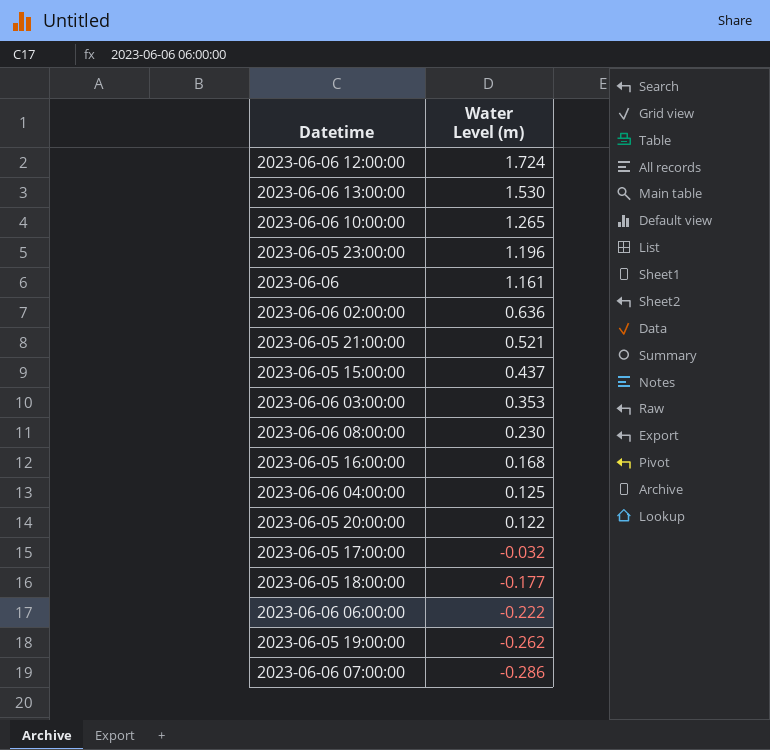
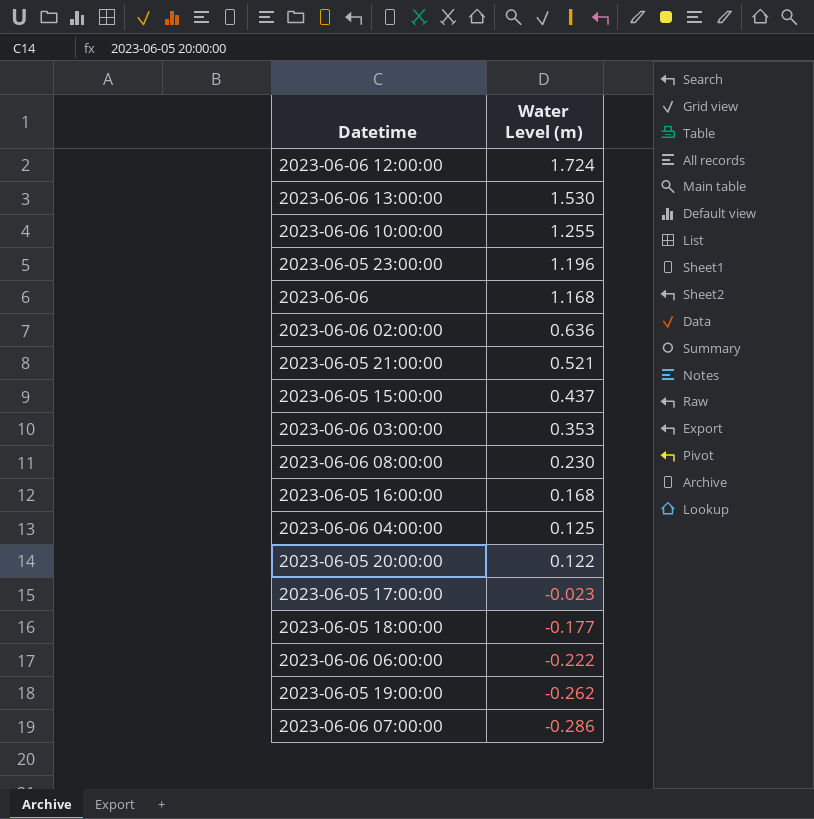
2023-06-06 10:00:00 | Water Level (m): 1.265 -> 1.255
2023-06-06 | Water Level (m): 1.161 -> 1.168
2023-06-05 17:00:00 | Water Level (m): -0.032 -> -0.023

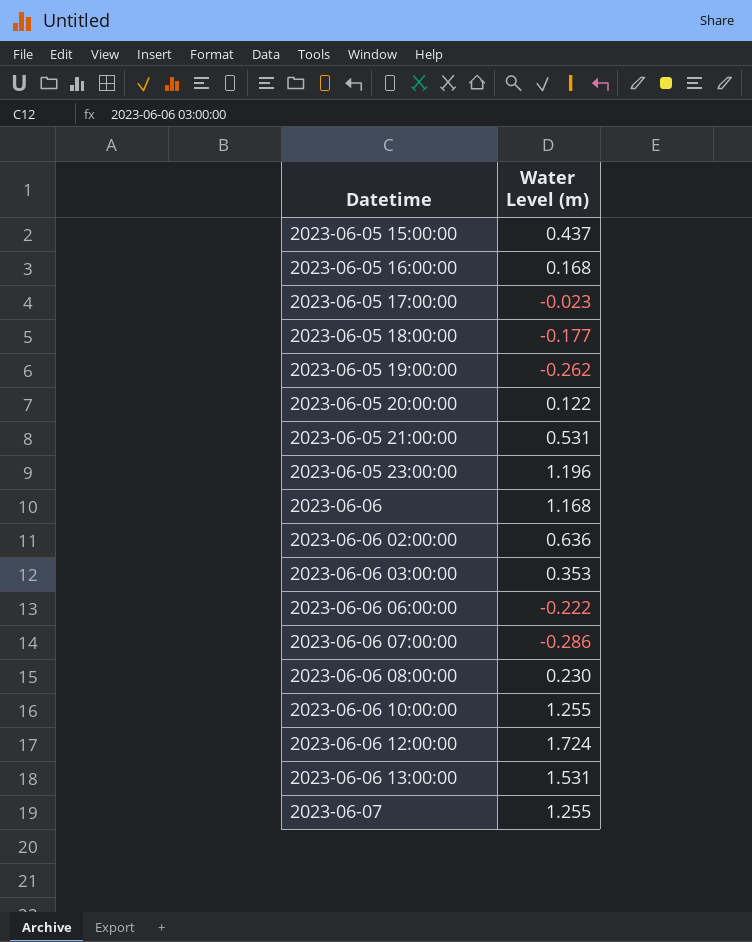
row order: Water Level (m) descending -> Datetime ascending
row 2023-06-06 04:00:00: 0.125 -> none
2023-06-05 21:00:00 | Water Level (m): 0.521 -> 0.531
2023-06-06 13:00:00 | Water Level (m): 1.530 -> 1.531
row 2023-06-07: none -> 1.255

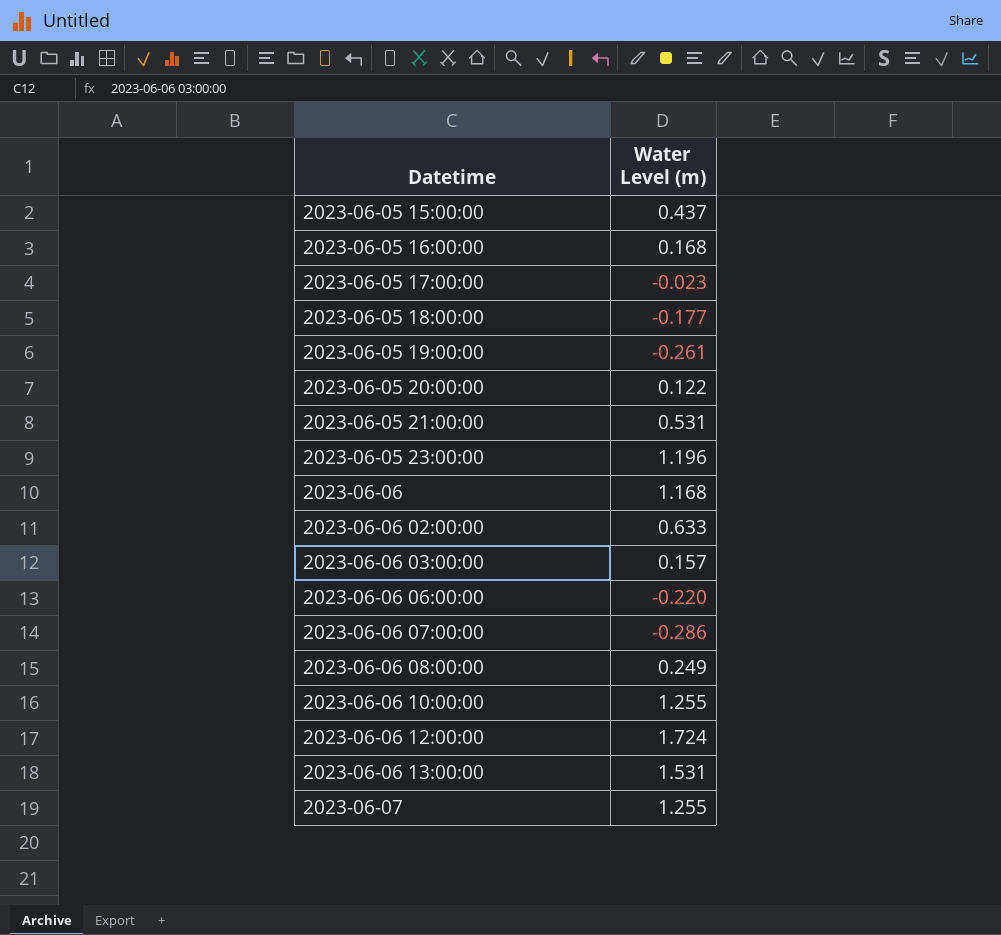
2023-06-05 19:00:00 | Water Level (m): -0.262 -> -0.261
2023-06-06 02:00:00 | Water Level (m): 0.636 -> 0.633
2023-06-06 03:00:00 | Water Level (m): 0.353 -> 0.157
2023-06-06 06:00:00 | Water Level (m): -0.222 -> -0.220
2023-06-06 08:00:00 | Water Level (m): 0.230 -> 0.249

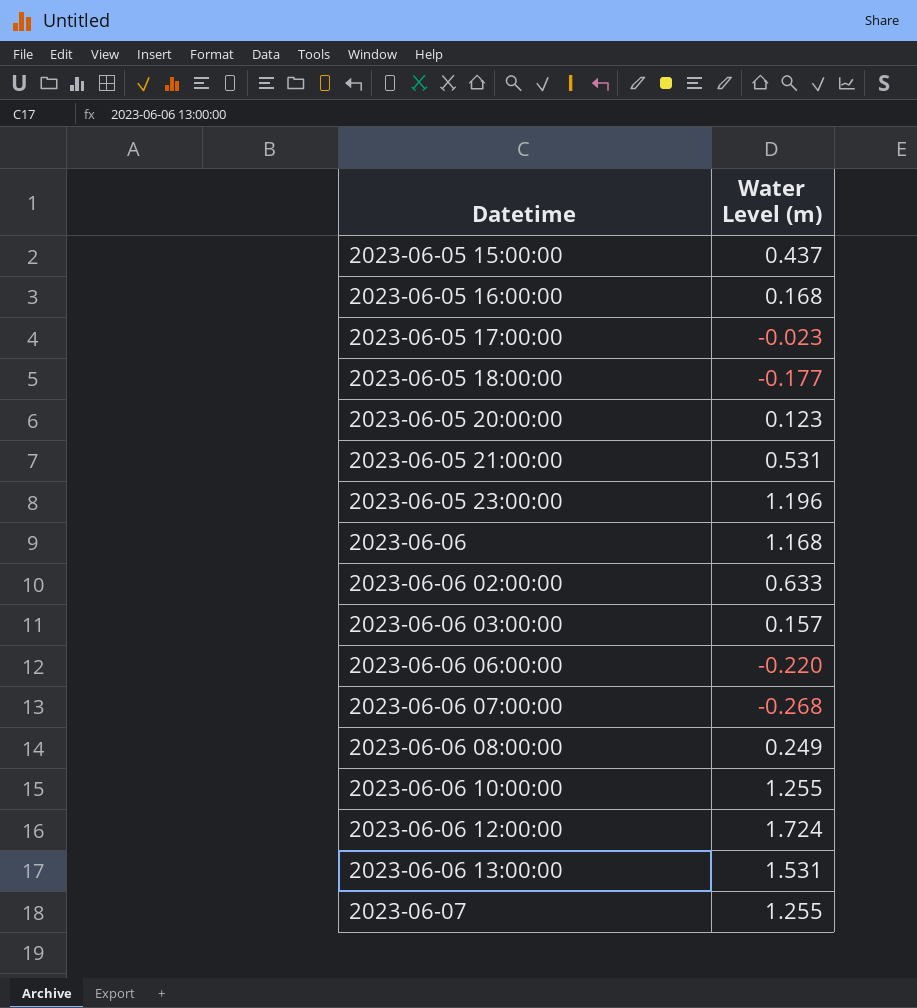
row 2023-06-05 19:00:00: -0.261 -> none
2023-06-05 20:00:00 | Water Level (m): 0.122 -> 0.123
2023-06-06 07:00:00 | Water Level (m): -0.286 -> -0.268

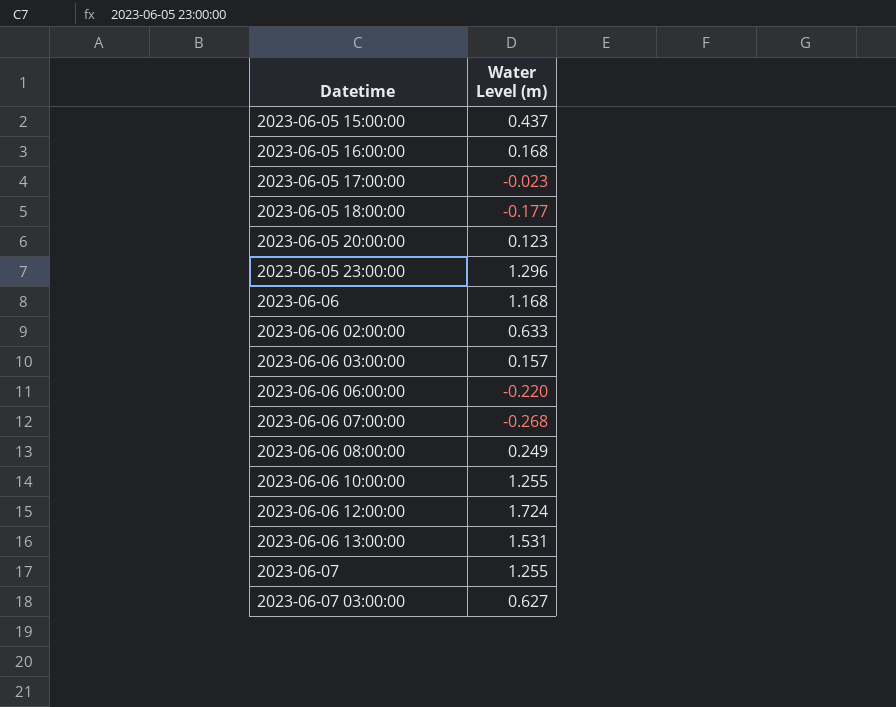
row 2023-06-05 21:00:00: 0.531 -> none
2023-06-05 23:00:00 | Water Level (m): 1.196 -> 1.296
row 2023-06-07 03:00:00: none -> 0.627

